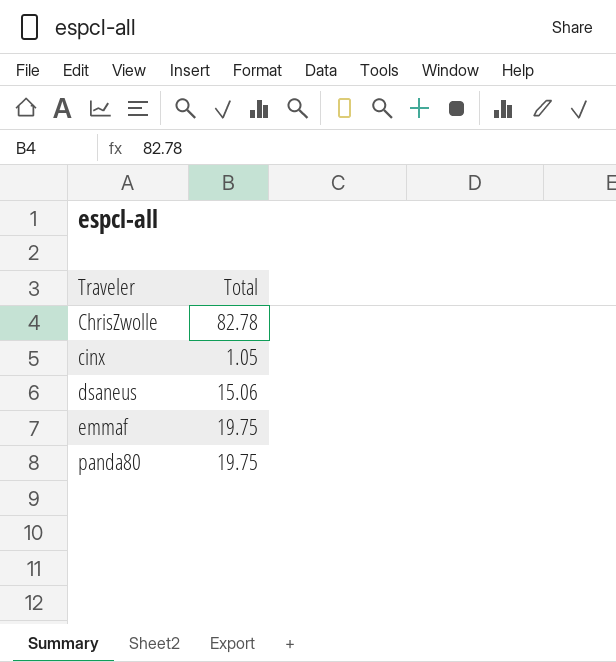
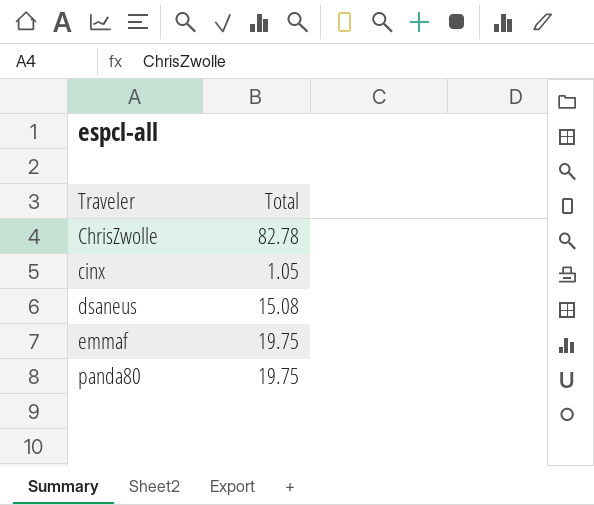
dsaneus | Total: 15.06 -> 15.08

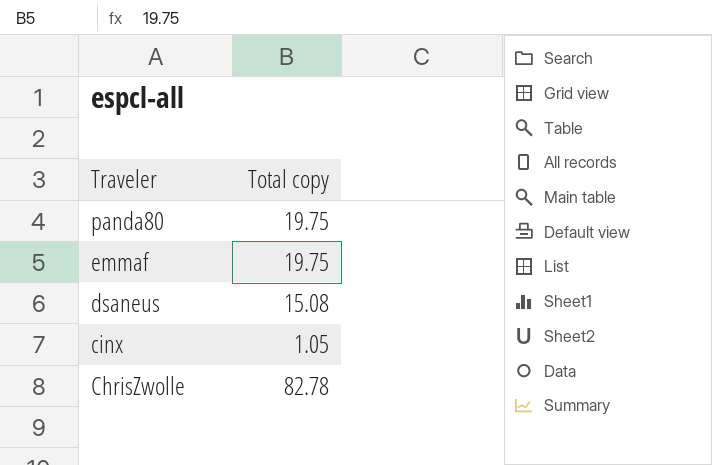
row order: Traveler ascending -> Traveler descending
column name: Total -> Total copy

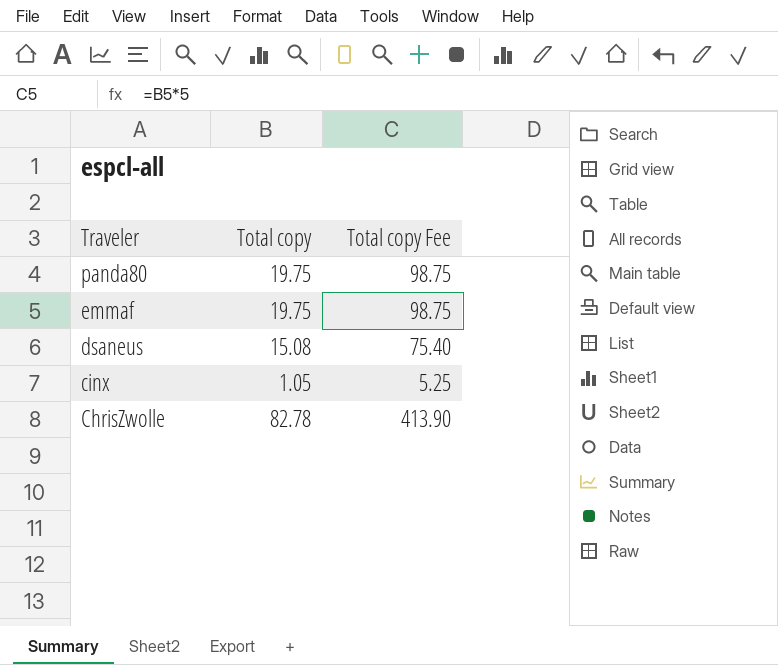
column Total copy Fee | formula: none -> [Total copy] * 5

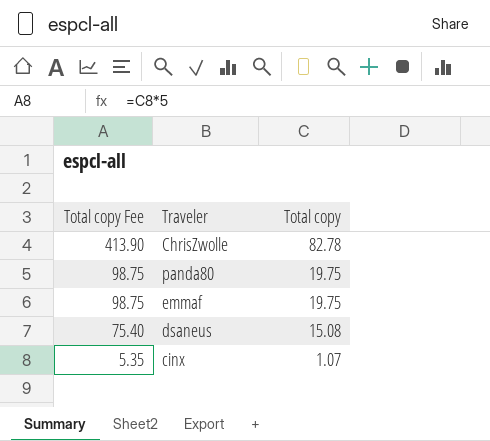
row order: Traveler descending -> Total copy Fee descending
column Total copy Fee | position: 3 -> 1
cinx | Total copy Fee: 5.25 -> 5.35
cinx | Total copy: 1.05 -> 1.07

